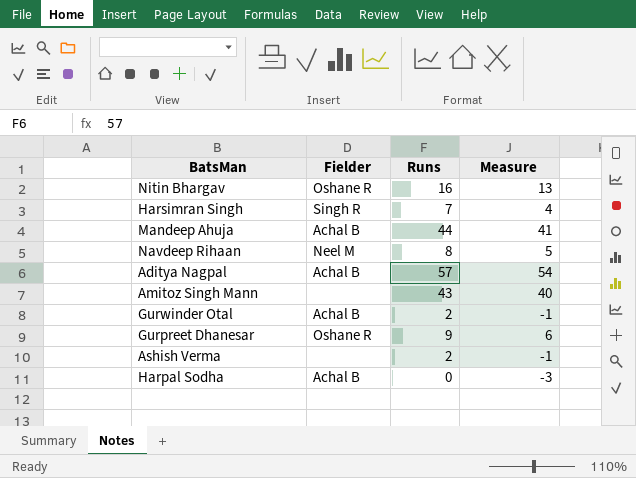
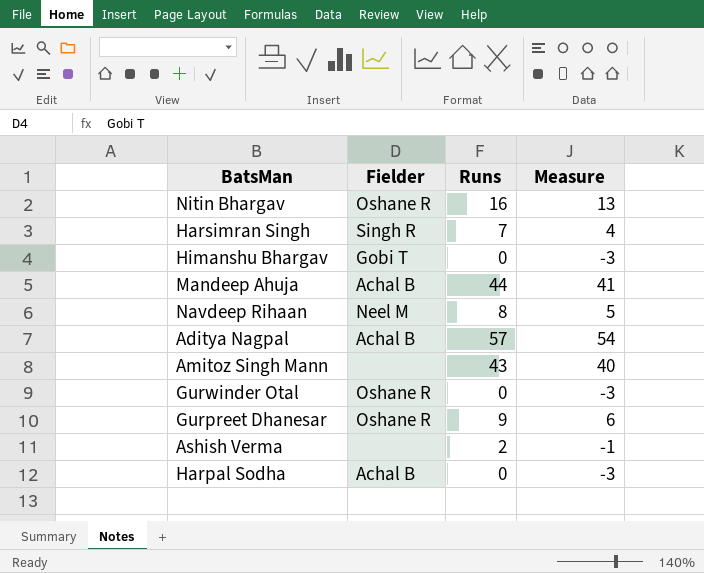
row Himanshu Bhargav: none -> Gobi T | 0 | -3
Gurwinder Otal | Fielder: Achal B -> Oshane R
Gurwinder Otal | Runs: 2 -> 0
Gurwinder Otal | Measure: -1 -> -3

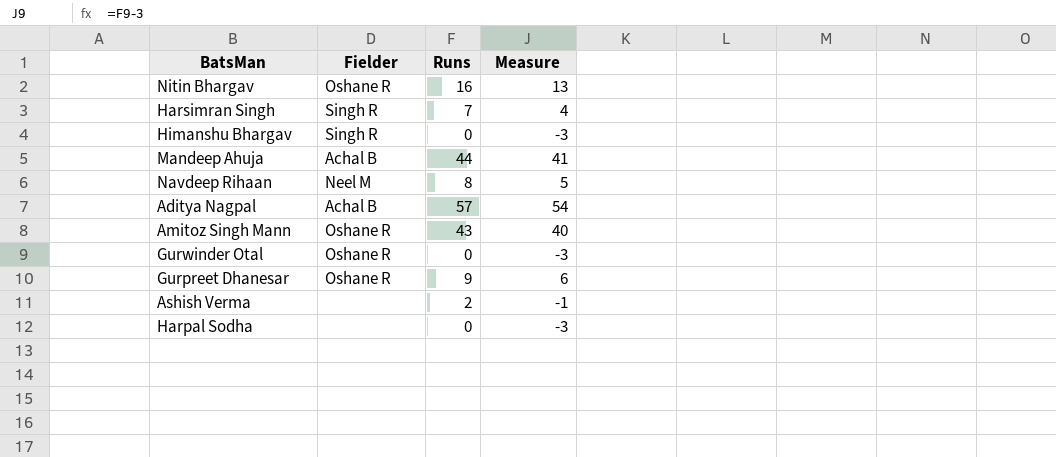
Himanshu Bhargav | Fielder: Gobi T -> Singh R
Amitoz Singh Mann | Fielder: none -> Oshane R
Harpal Sodha | Fielder: Achal B -> none

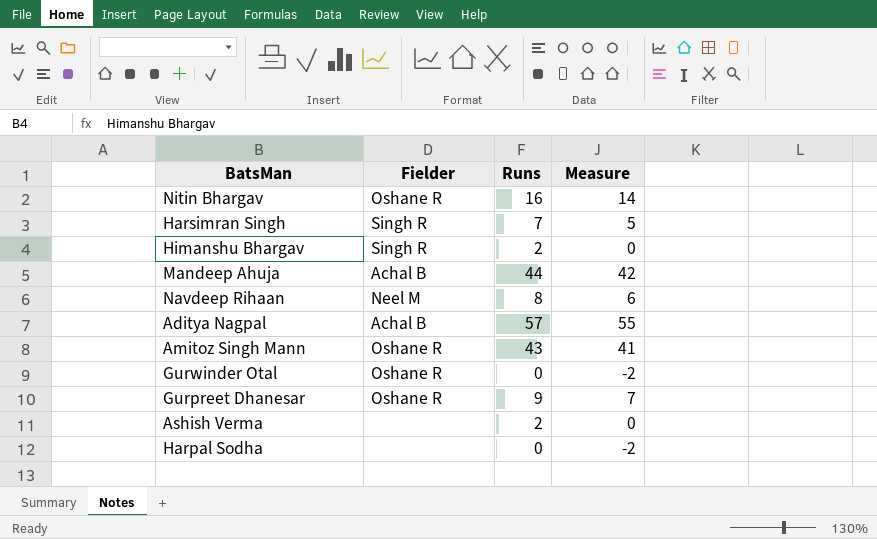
column Measure | formula: [Runs] - 3 -> [Runs] - 2
Himanshu Bhargav | Runs: 0 -> 2

